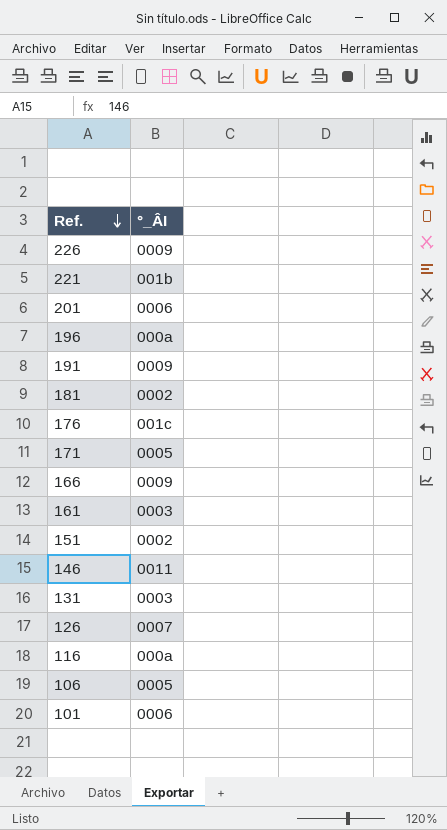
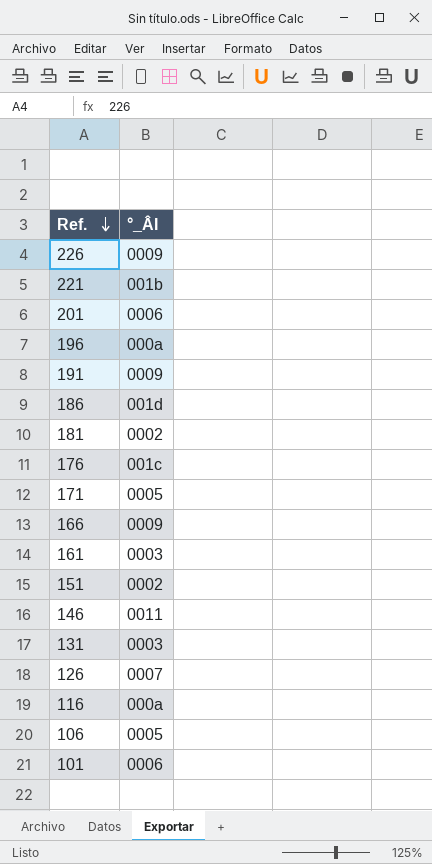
row 186: none -> 001d

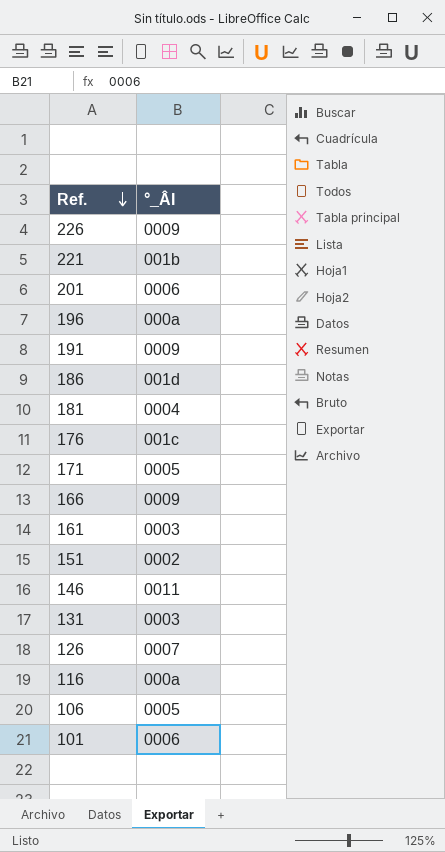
181 | °_ÂI: 0002 -> 0004

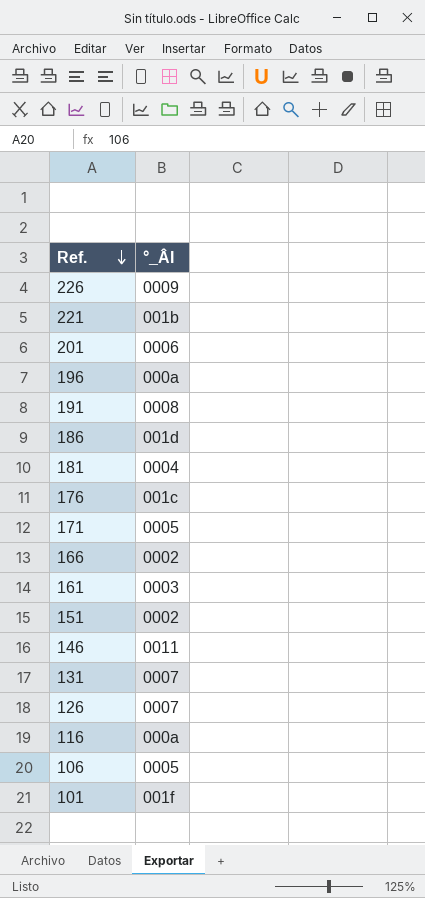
191 | °_ÂI: 0009 -> 0008
166 | °_ÂI: 0009 -> 0002
131 | °_ÂI: 0003 -> 0007
101 | °_ÂI: 0006 -> 001f

